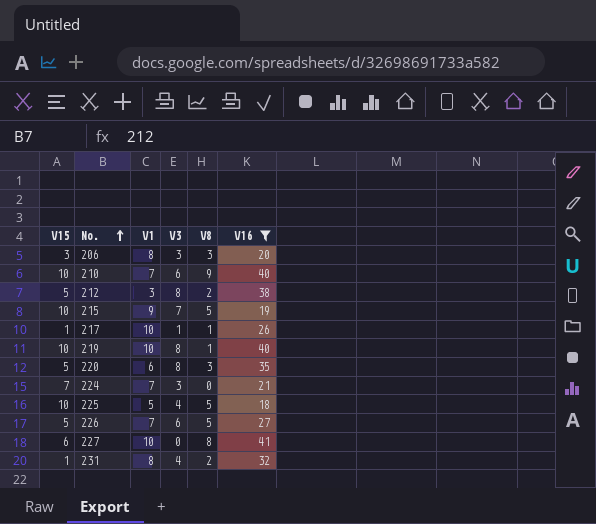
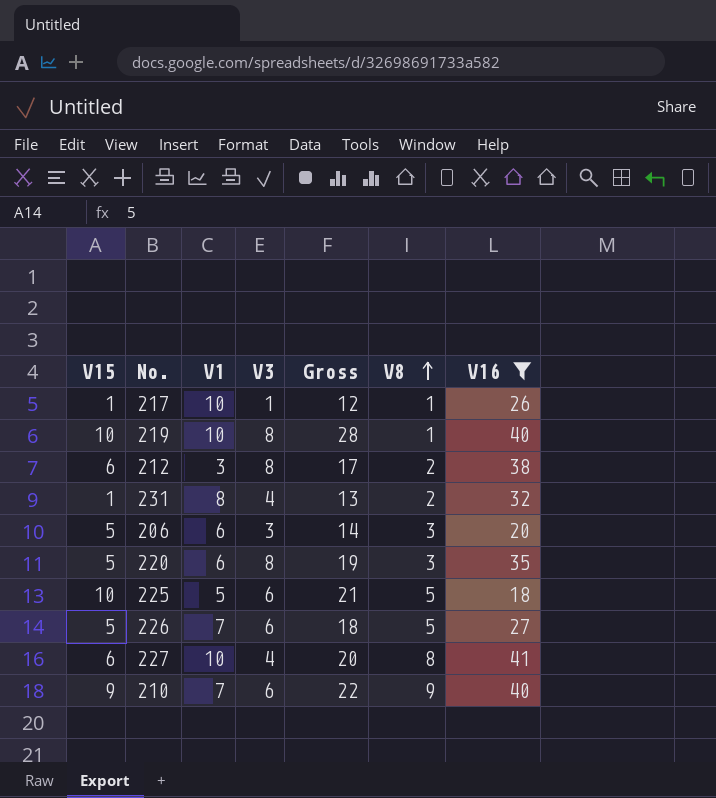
row order: No. ascending -> V8 ascending
column Gross | formula: none -> [V15] + [V1] + [V3]
row 215: 10 | 9 | 7 | 5 | 19 -> none
row 224: 7 | 7 | 3 | 0 | 21 -> none
212 | V15: 5 -> 6
206 | V15: 3 -> 5
206 | V1: 8 -> 6
225 | V3: 4 -> 6
227 | V3: 0 -> 4
210 | V15: 10 -> 9

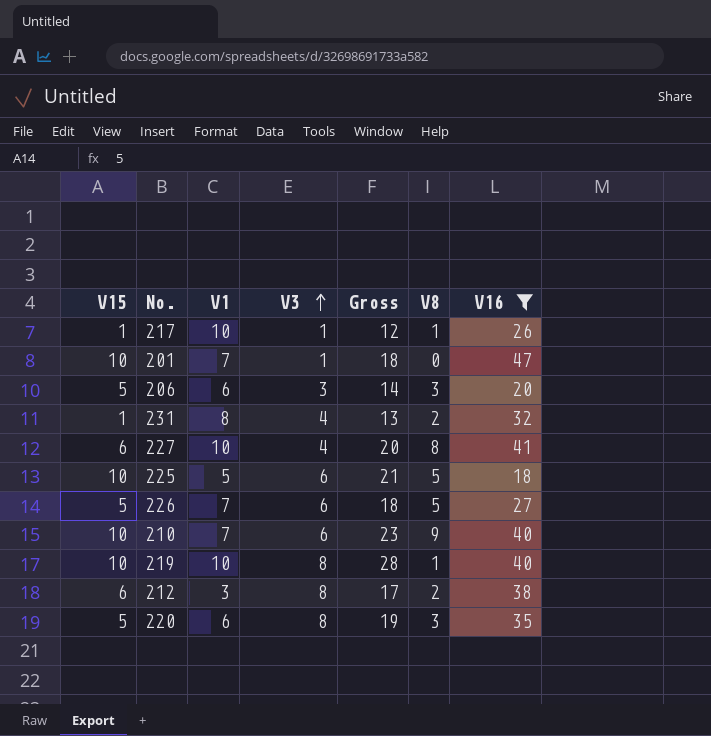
row order: V8 ascending -> V3 ascending
row 201: none -> 10 | 7 | 1 | 18 | 0 | 47
210 | V15: 9 -> 10
210 | Gross: 22 -> 23

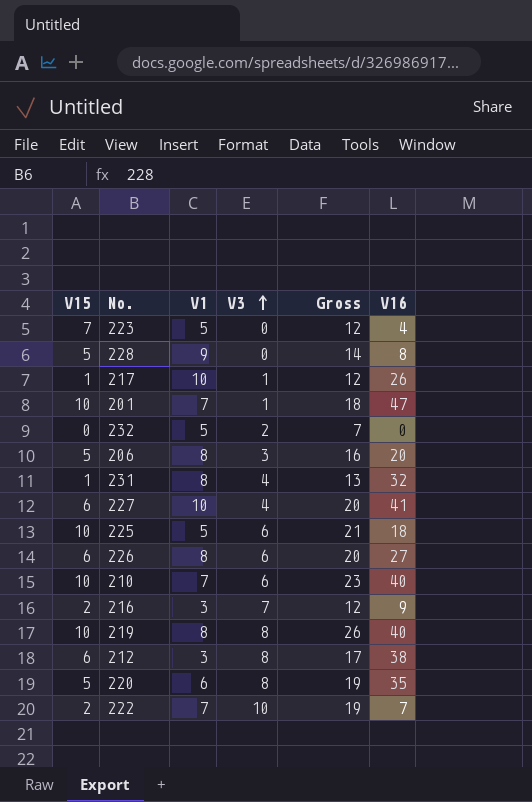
filter: V16 >= 18 -> none
column V8 | position: 6 -> none
206 | V1: 6 -> 8
206 | Gross: 14 -> 16
226 | V15: 5 -> 6
226 | V1: 7 -> 8
226 | Gross: 18 -> 20
219 | V1: 10 -> 8
219 | Gross: 28 -> 26

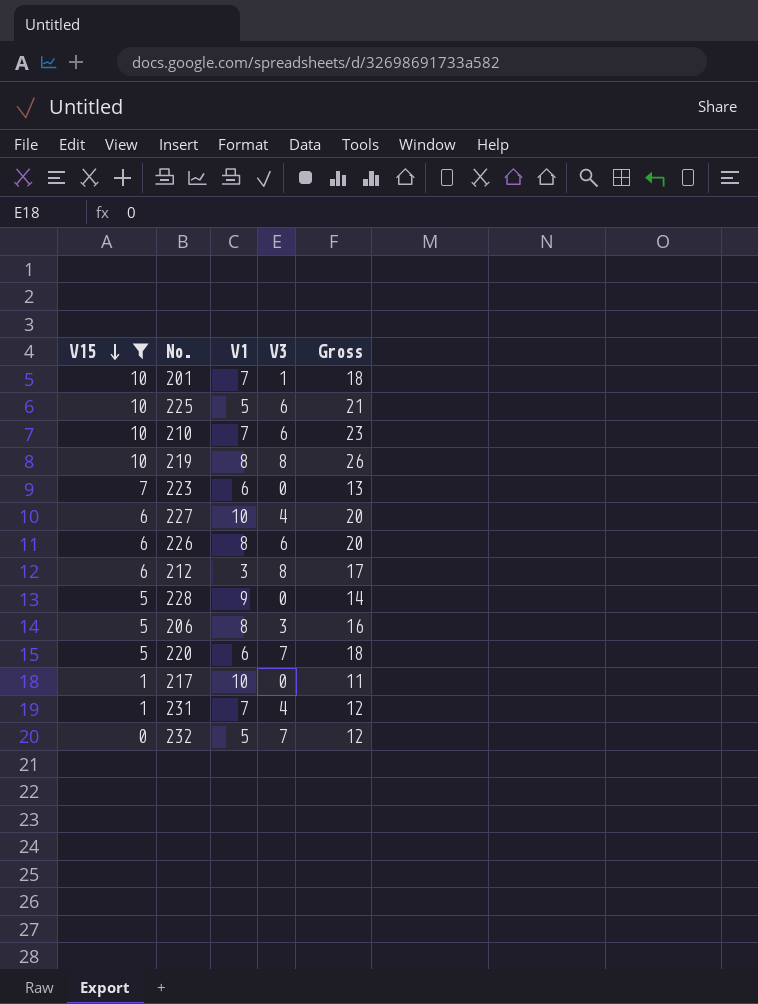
filter: none -> V15 != 2
row order: V3 ascending -> V15 descending
column V16 | position: 6 -> none
223 | V1: 5 -> 6
223 | Gross: 12 -> 13
220 | V3: 8 -> 7
220 | Gross: 19 -> 18
217 | V3: 1 -> 0
217 | Gross: 12 -> 11
231 | V1: 8 -> 7
231 | Gross: 13 -> 12
232 | V3: 2 -> 7
232 | Gross: 7 -> 12

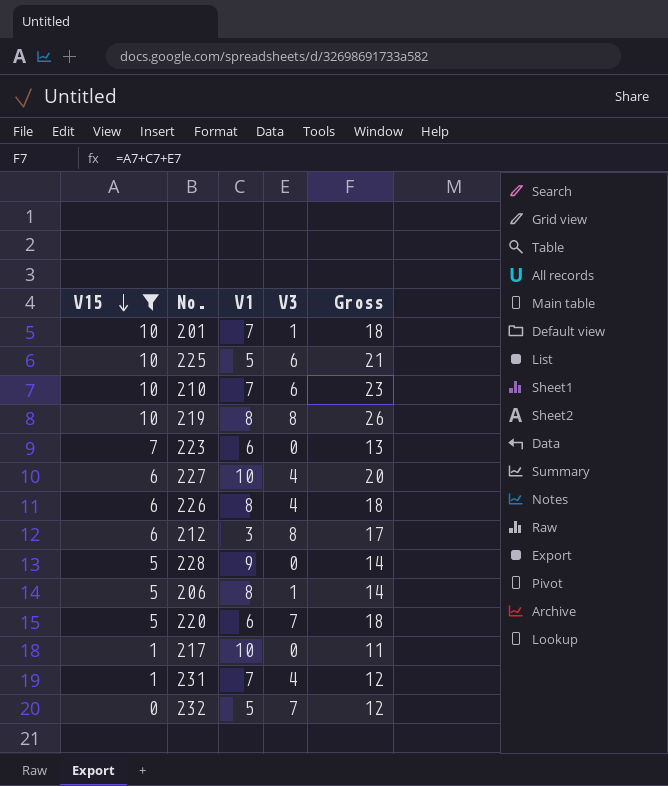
226 | V3: 6 -> 4
226 | Gross: 20 -> 18
206 | V3: 3 -> 1
206 | Gross: 16 -> 14

